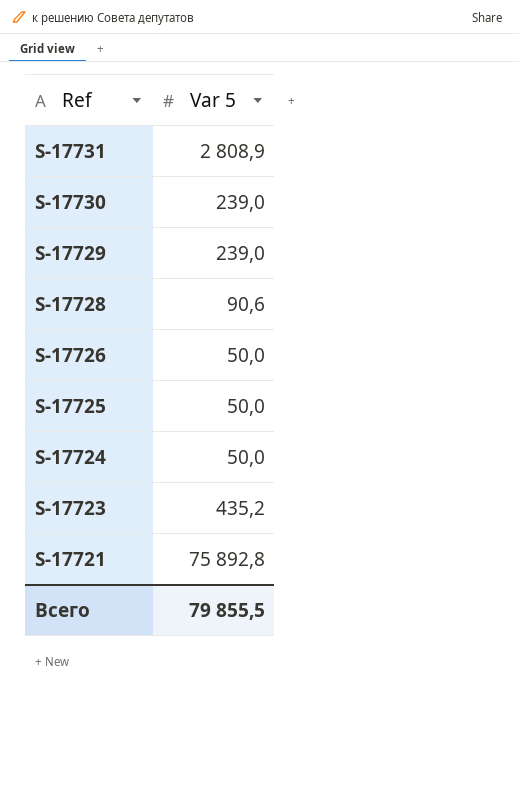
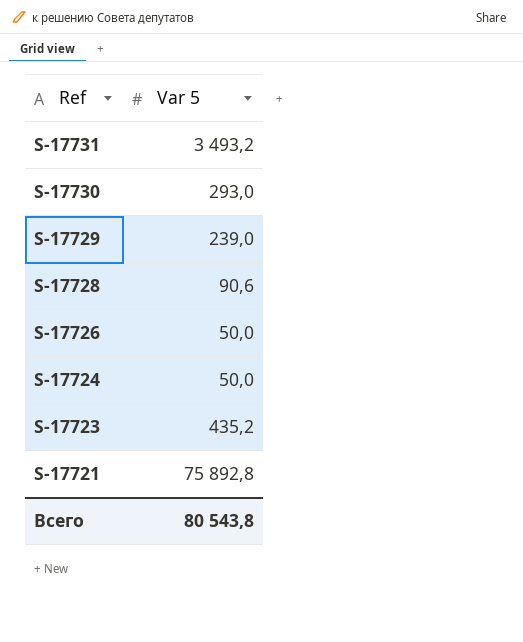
row S-17725: 50,0 -> none
S-17731 | Var 5: 2 808,9 -> 3 493,2
S-17730 | Var 5: 239,0 -> 293,0
Всего | Var 5: 79 855,5 -> 80 543,8

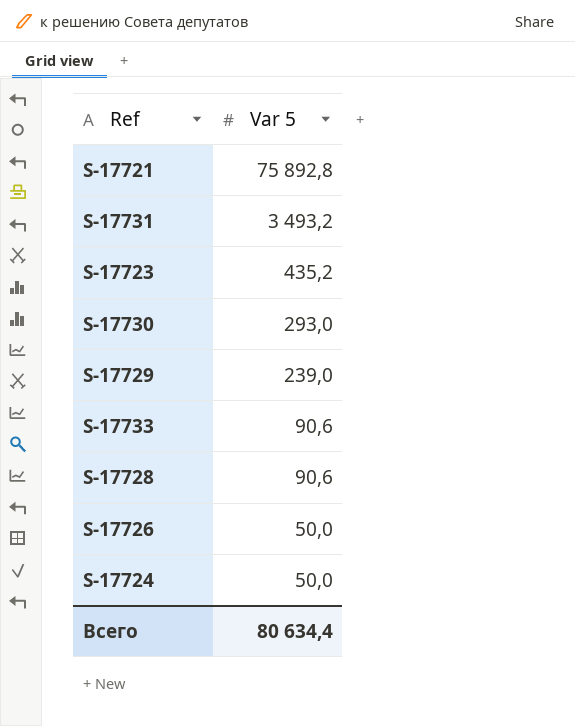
row order: Ref descending -> Var 5 descending
row S-17733: none -> 90,6
Всего | Var 5: 80 543,8 -> 80 634,4

